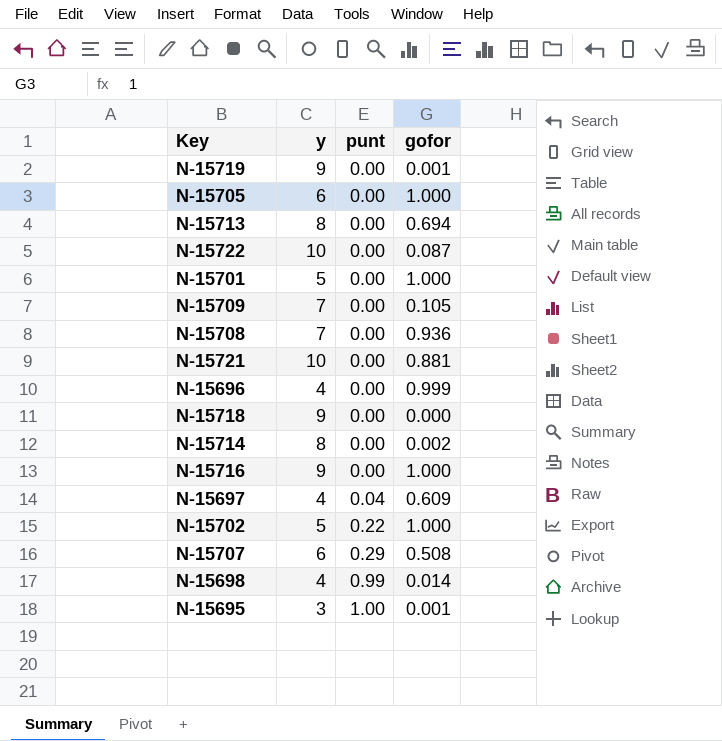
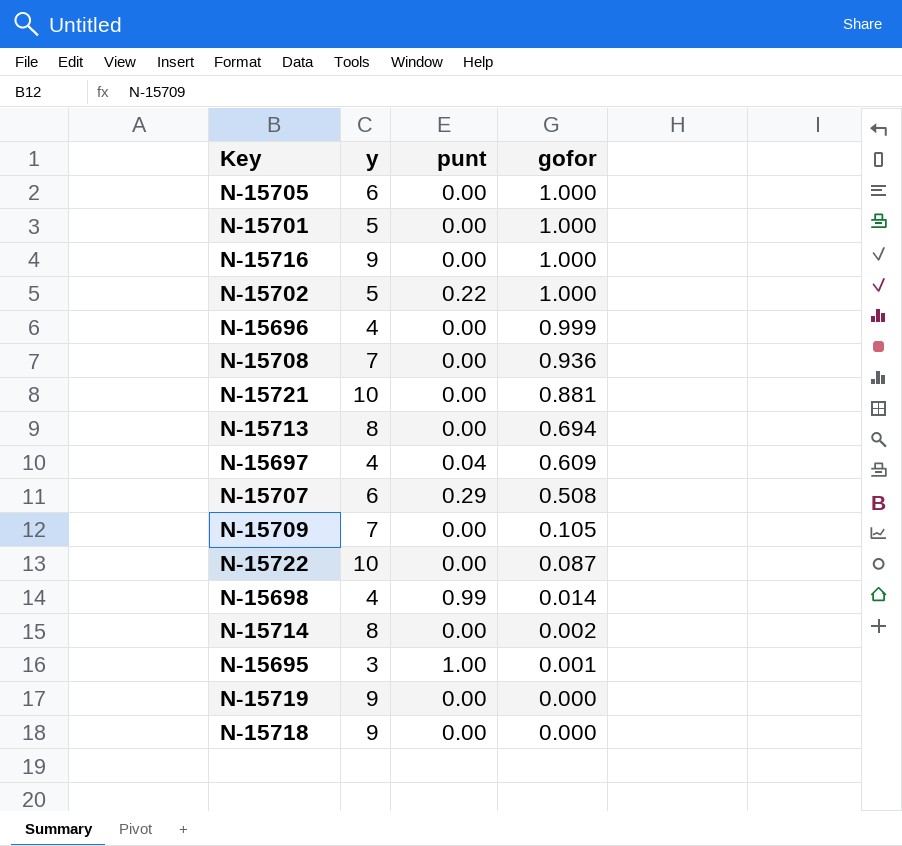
row order: punt ascending -> gofor descending
N-15719 | gofor: 0.001 -> 0.000

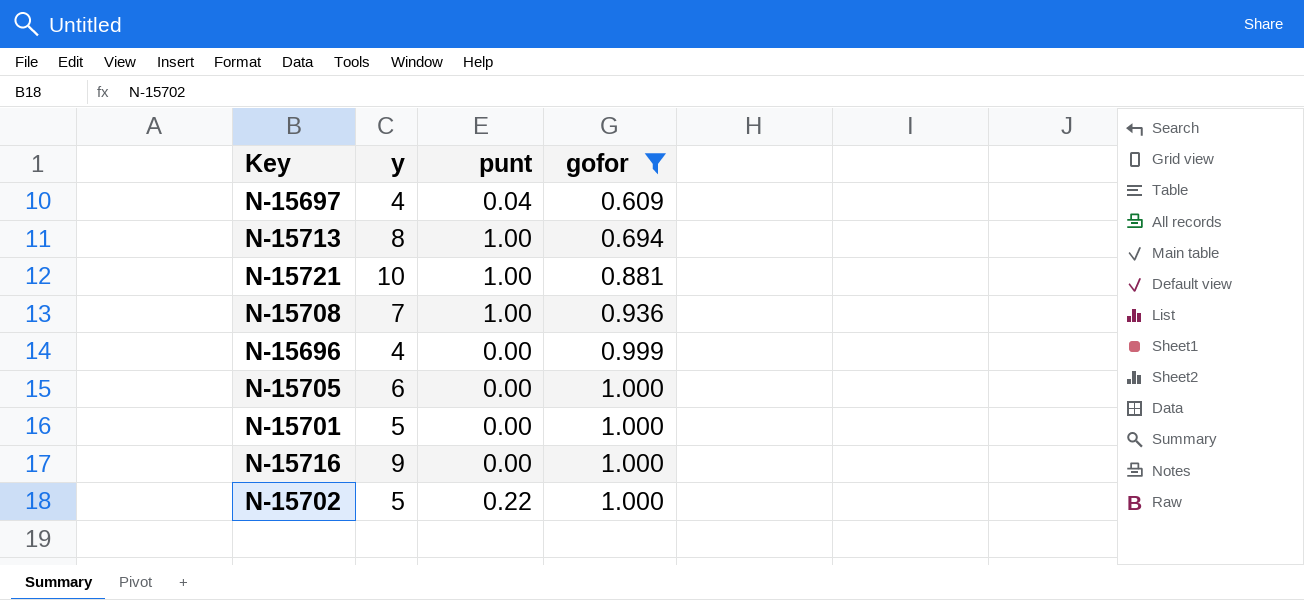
filter: none -> gofor >= 0.609
row order: gofor descending -> gofor ascending
N-15713 | punt: 0.00 -> 1.00
N-15721 | punt: 0.00 -> 1.00
N-15708 | punt: 0.00 -> 1.00

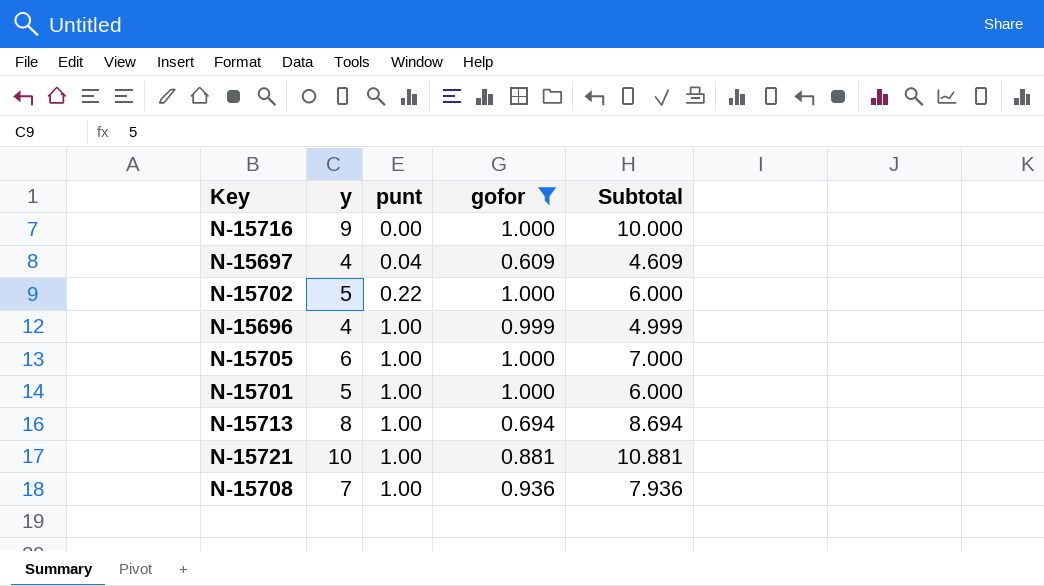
row order: gofor ascending -> punt ascending
column Subtotal | formula: none -> [y] + [gofor]
N-15696 | punt: 0.00 -> 1.00
N-15705 | punt: 0.00 -> 1.00
N-15701 | punt: 0.00 -> 1.00

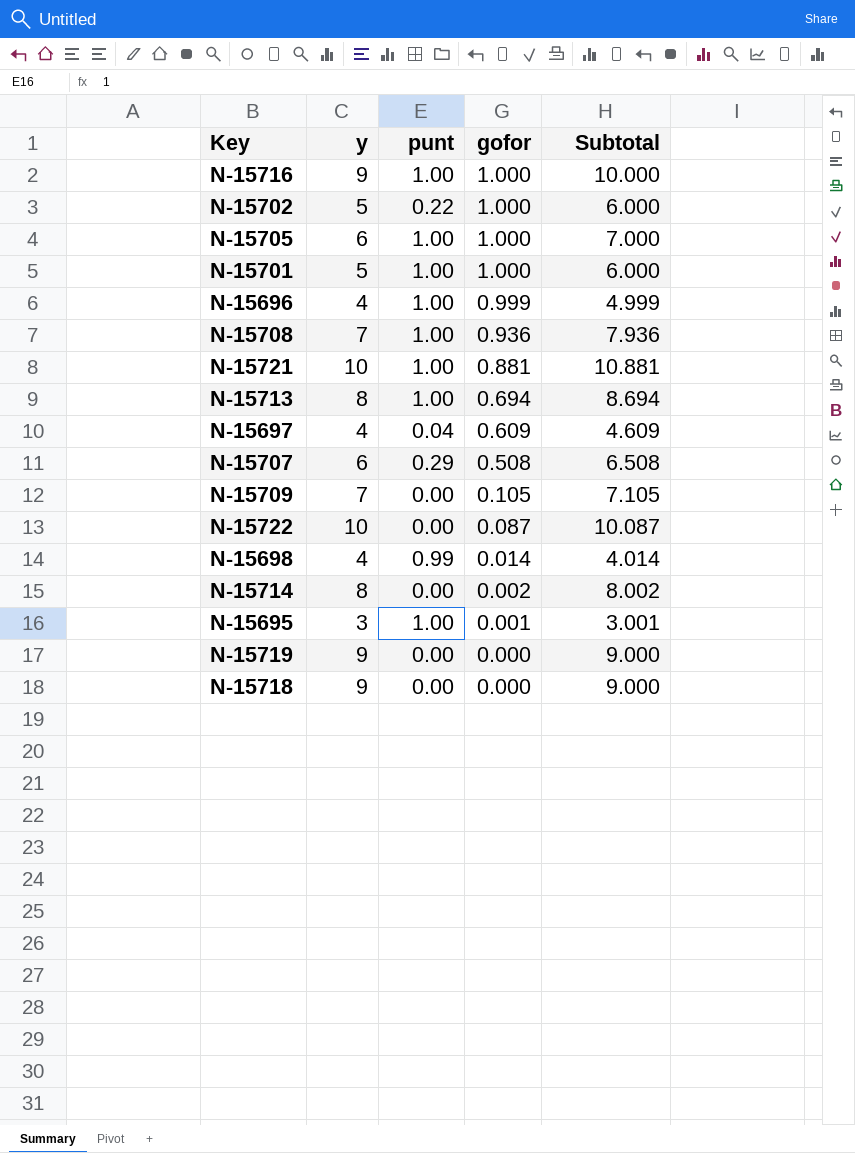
filter: gofor >= 0.609 -> none
row order: punt ascending -> gofor descending
N-15716 | punt: 0.00 -> 1.00

